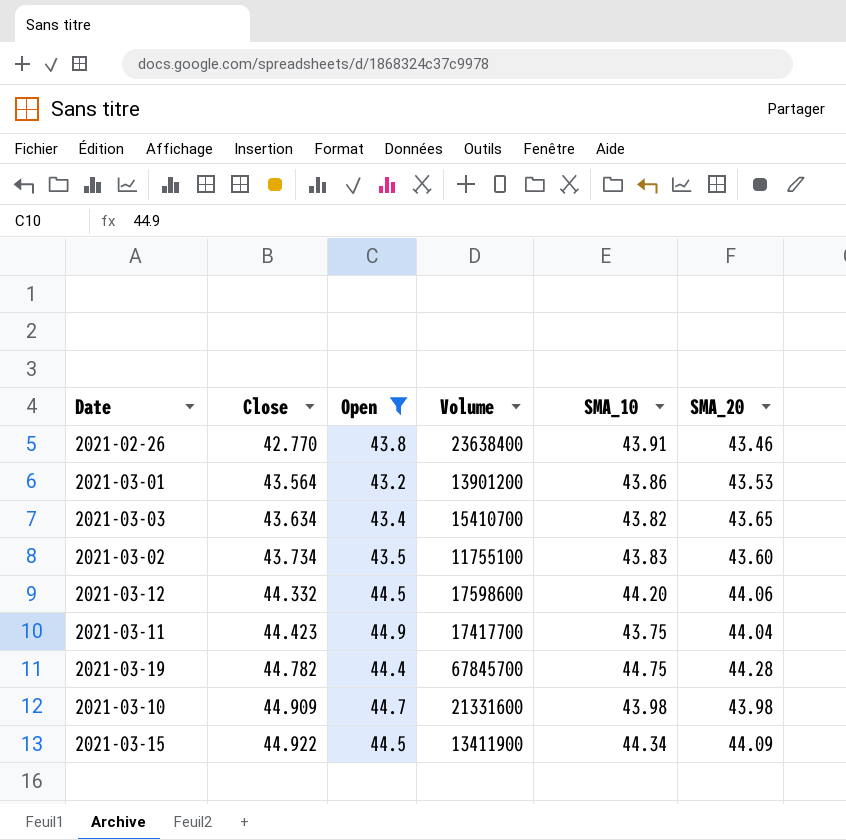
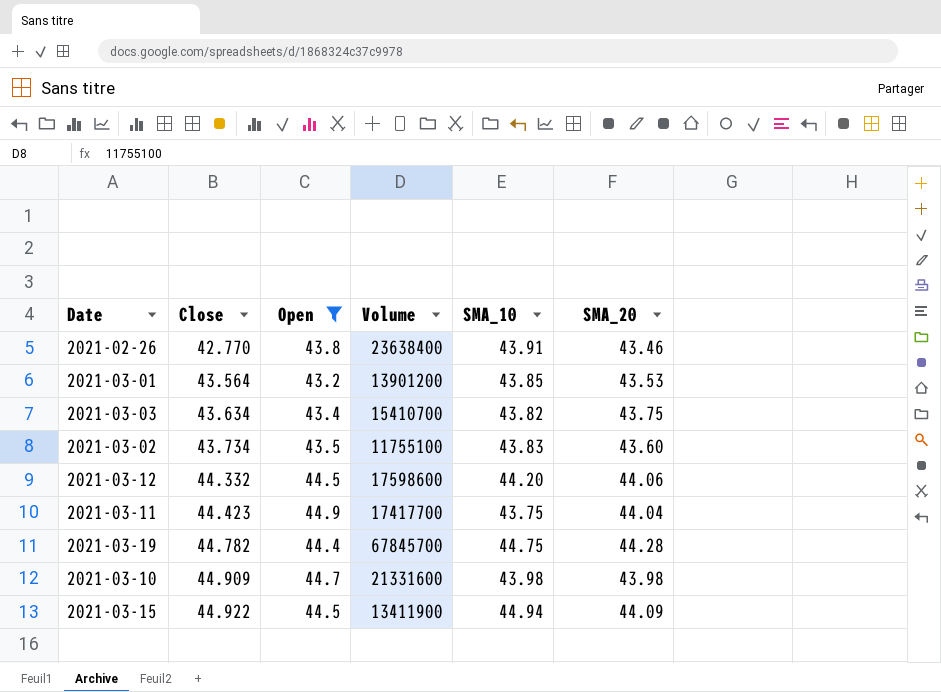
2021-03-01 | SMA_10: 43.86 -> 43.85
2021-03-03 | SMA_20: 43.65 -> 43.75
2021-03-15 | SMA_10: 44.34 -> 44.94

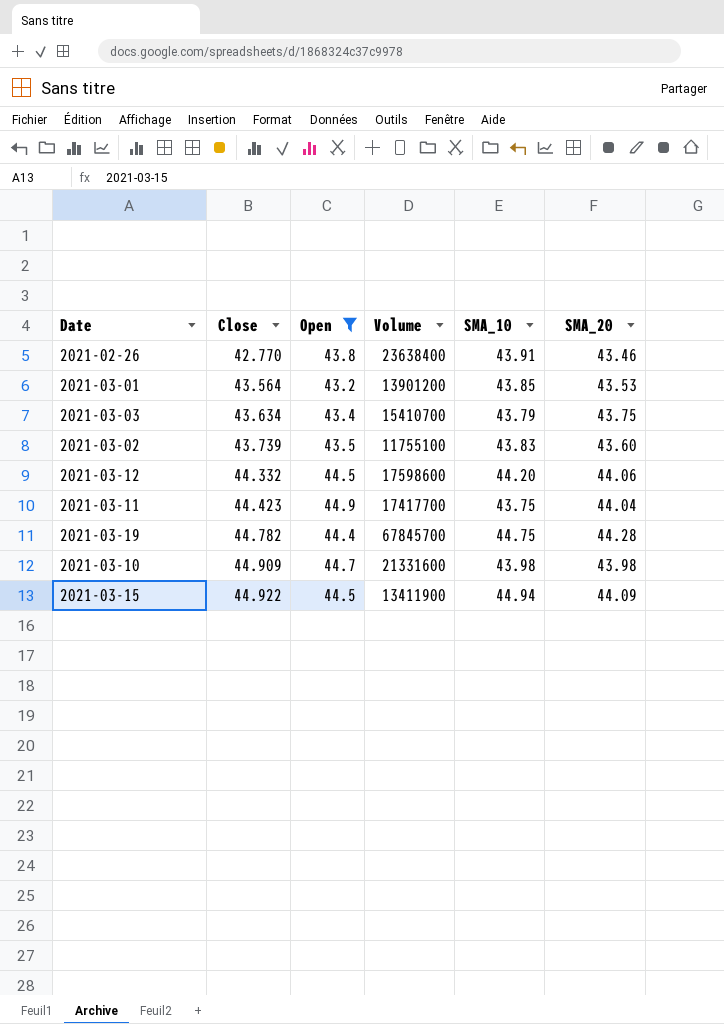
2021-03-03 | SMA_10: 43.82 -> 43.79
2021-03-02 | Close: 43.734 -> 43.739

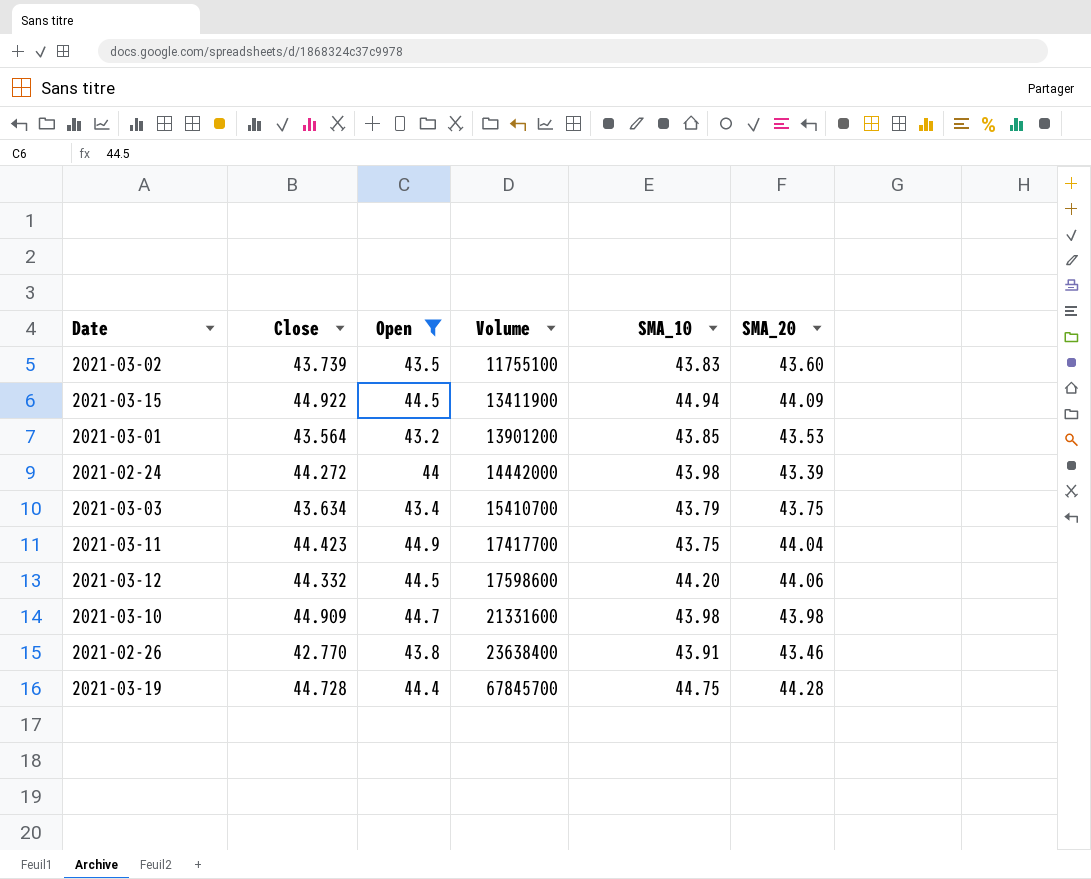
row order: Close ascending -> Volume ascending
row 2021-02-24: none -> 44.272 | 44 | 14442000 | 43.98 | 43.39
2021-03-19 | Close: 44.782 -> 44.728

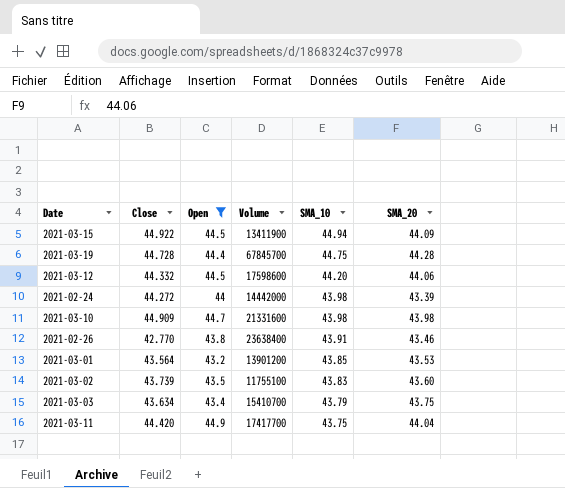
row order: Volume ascending -> SMA_10 descending
2021-03-11 | Close: 44.423 -> 44.420

